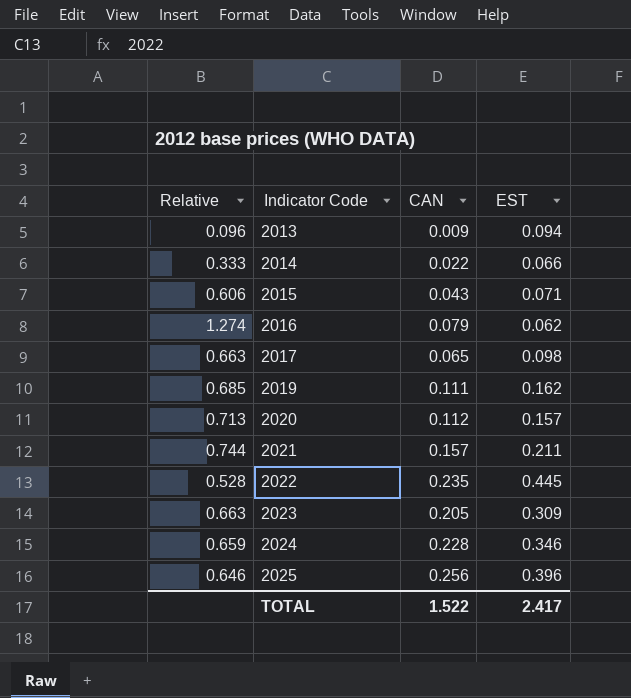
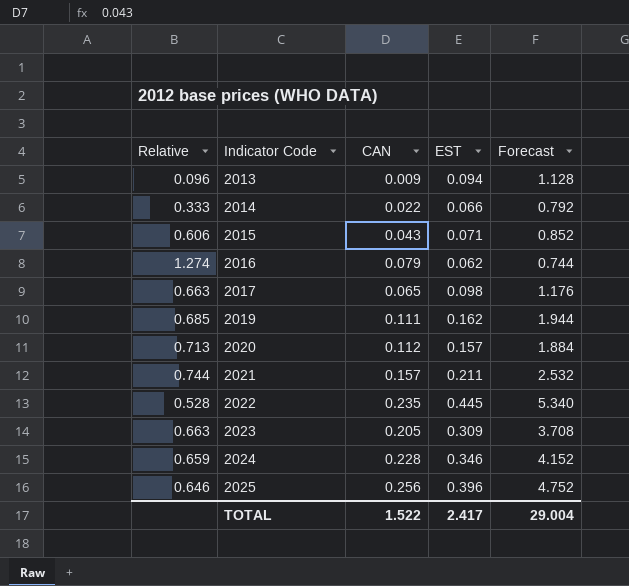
column Forecast | formula: none -> [EST] * 12

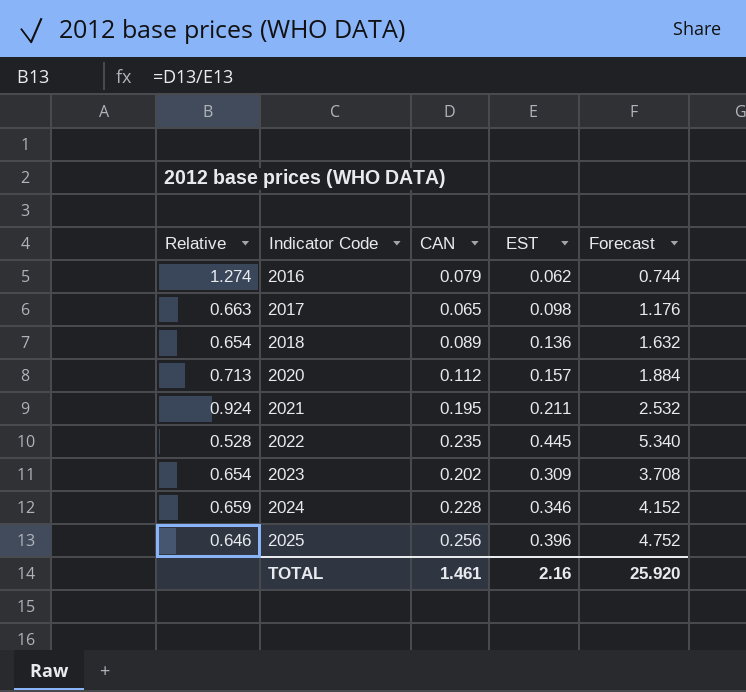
row 2013: 0.096 | 0.009 | 0.094 | 1.128 -> none
row 2014: 0.333 | 0.022 | 0.066 | 0.792 -> none
row 2015: 0.606 | 0.043 | 0.071 | 0.852 -> none
row 2019: 0.685 | 0.111 | 0.162 | 1.944 -> none
row 2018: none -> 0.654 | 0.089 | 0.136 | 1.632
2021 | Relative: 0.744 -> 0.924
2021 | CAN: 0.157 -> 0.195
2023 | Relative: 0.663 -> 0.654
2023 | CAN: 0.205 -> 0.202
TOTAL | CAN: 1.522 -> 1.461
TOTAL | EST: 2.417 -> 2.16
TOTAL | Forecast: 29.004 -> 25.920

